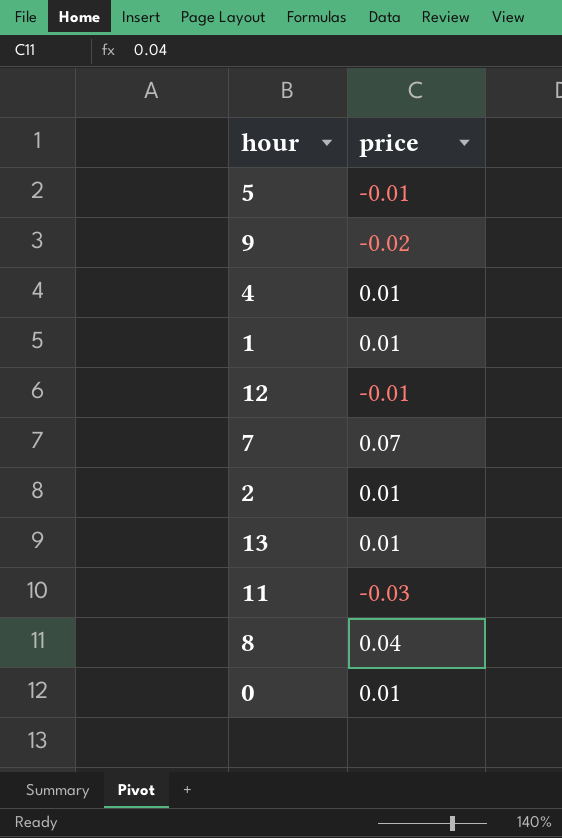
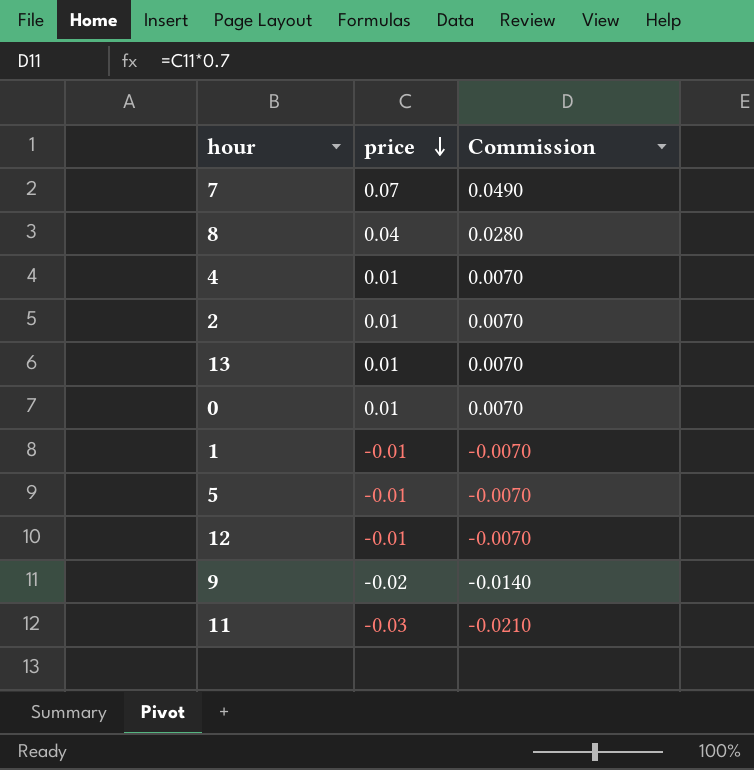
row order: none -> price descending
column Commission | formula: none -> [price] * 0.7
1 | price: 0.01 -> -0.01

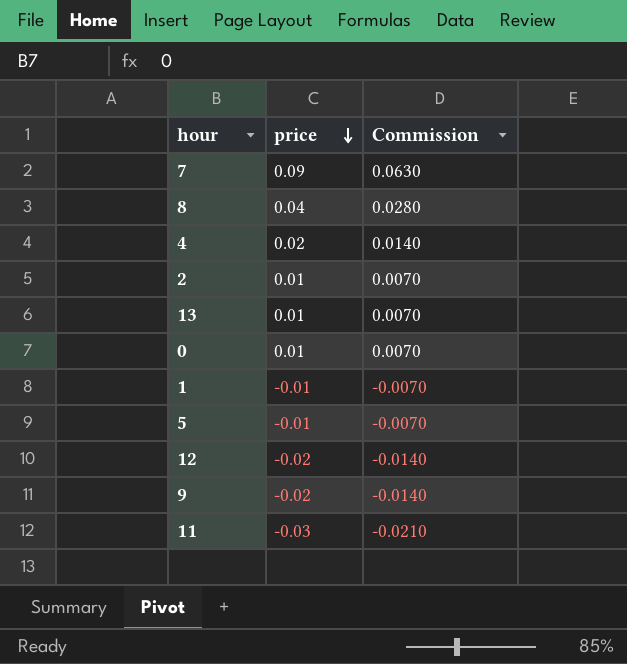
7 | price: 0.07 -> 0.09
7 | Commission: 0.0490 -> 0.0630
4 | price: 0.01 -> 0.02
4 | Commission: 0.0070 -> 0.0140
12 | price: -0.01 -> -0.02
12 | Commission: -0.0070 -> -0.0140

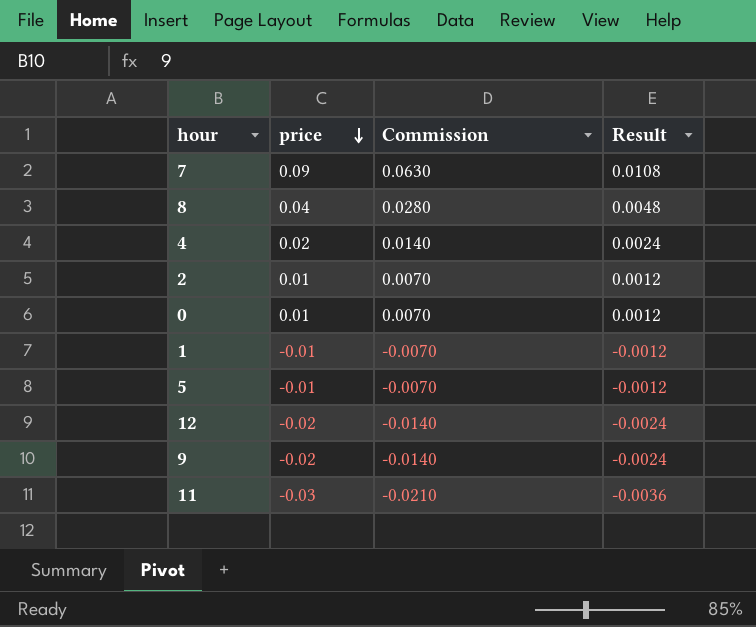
column Result | formula: none -> [price] * 0.12
row 13: 0.01 | 0.0070 -> none

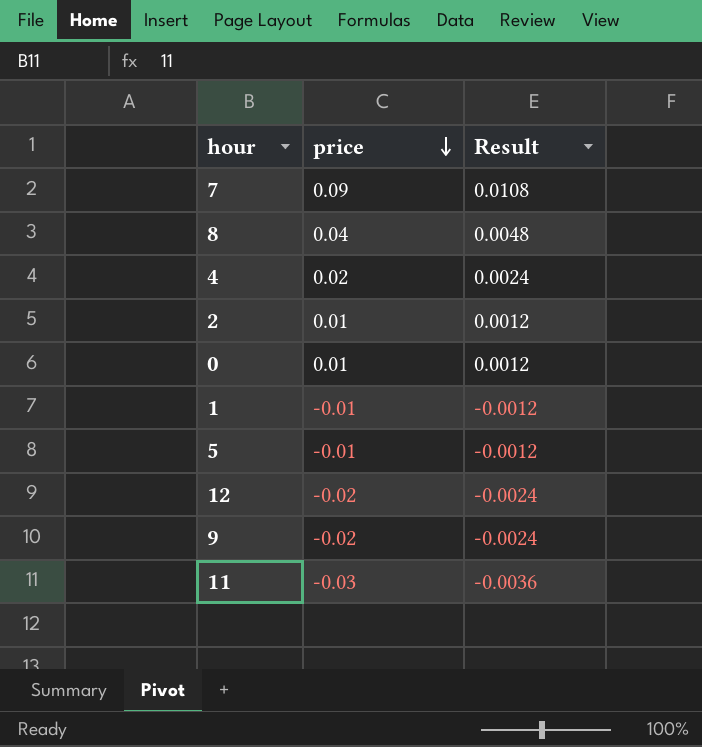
column Commission | formula: [price] * 0.7 -> none

